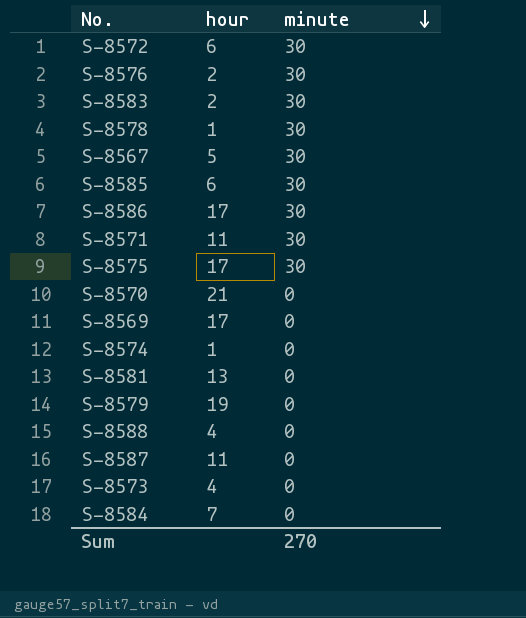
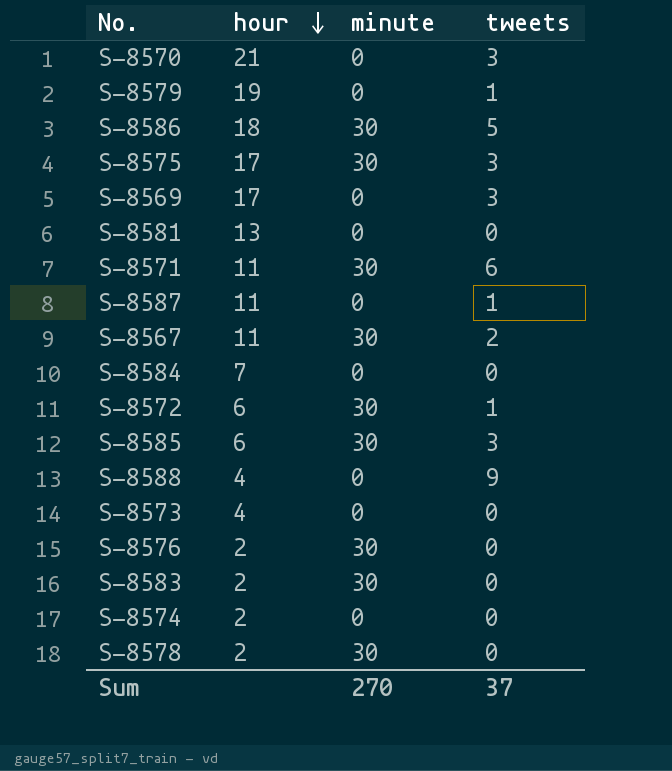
row order: minute descending -> hour descending
column tweets | position: none -> 4
S-8586 | hour: 17 -> 18
S-8567 | hour: 5 -> 11
S-8574 | hour: 1 -> 2
S-8578 | hour: 1 -> 2

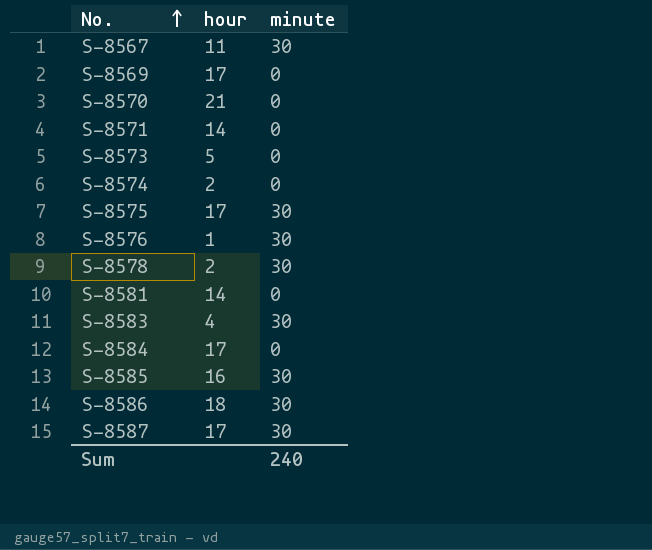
row order: hour descending -> No. ascending
column tweets | position: 4 -> none
row S-8579: 19 | 0 | 1 -> none
row S-8572: 6 | 30 | 1 -> none
row S-8588: 4 | 0 | 9 -> none
S-8571 | hour: 11 -> 14
S-8571 | minute: 30 -> 0
S-8573 | hour: 4 -> 5
S-8576 | hour: 2 -> 1
S-8581 | hour: 13 -> 14
S-8583 | hour: 2 -> 4
S-8584 | hour: 7 -> 17
S-8585 | hour: 6 -> 16
S-8587 | hour: 11 -> 17
S-8587 | minute: 0 -> 30
Sum | minute: 270 -> 240

